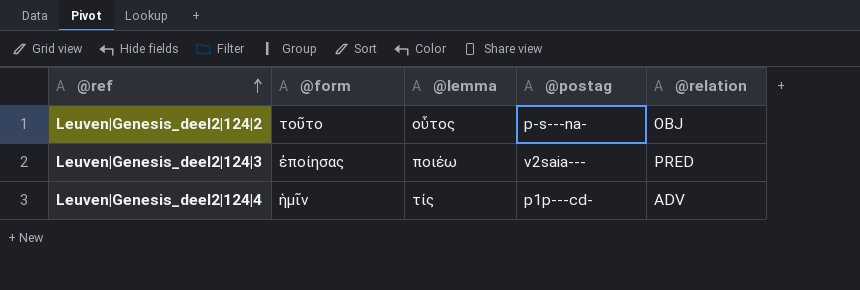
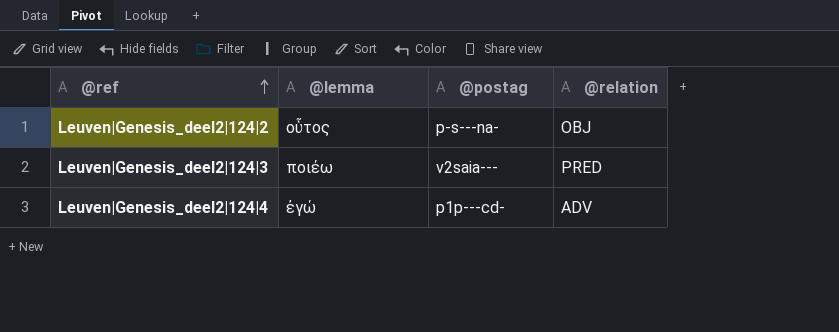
column @form | position: 2 -> none
Leuven|Genesis_deel2|124|4 | @lemma: τίς -> ἐγώ

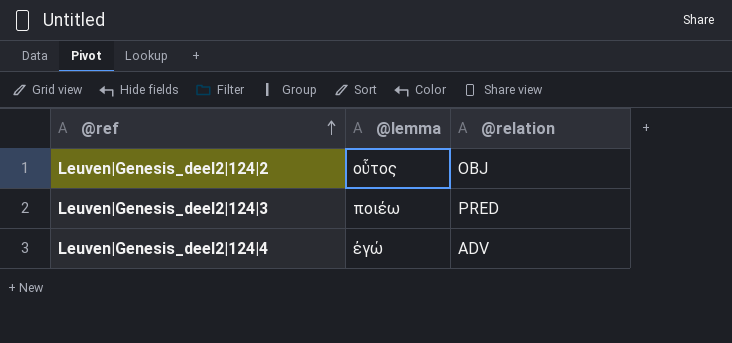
column @postag | position: 3 -> none

